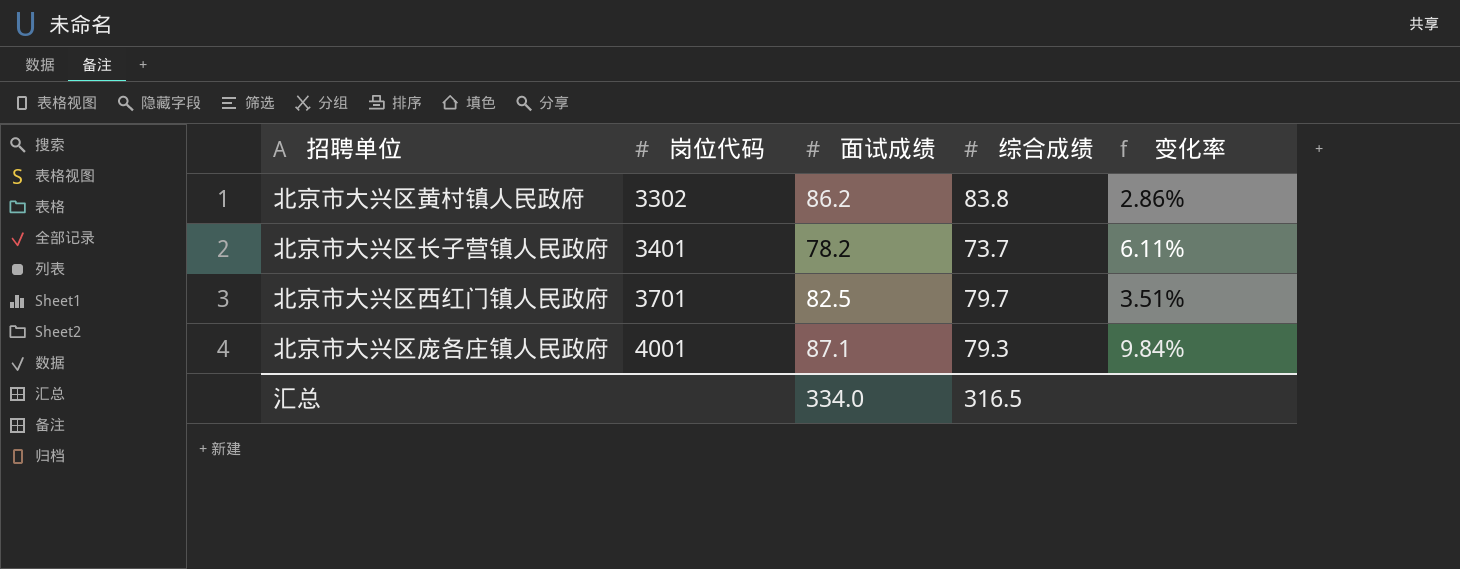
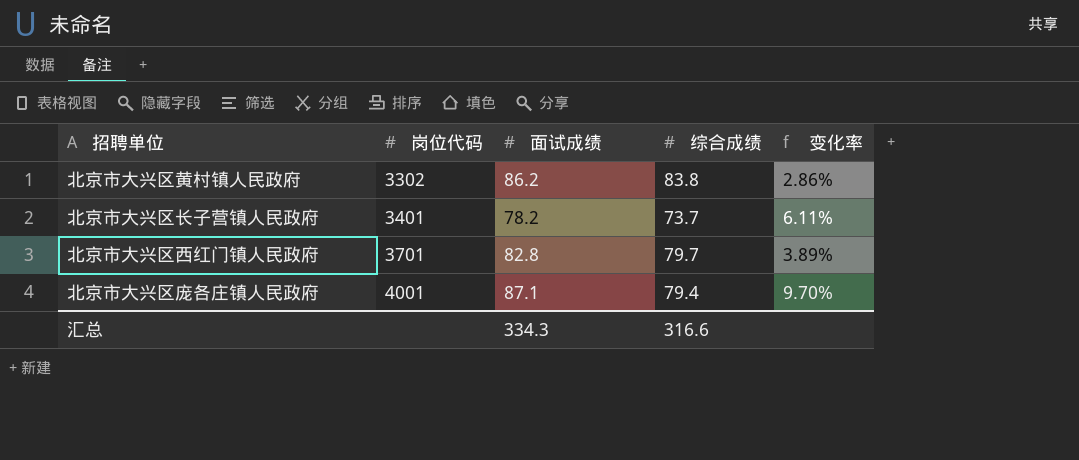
北京市大兴区西红门镇人民政府 | 面试成绩: 82.5 -> 82.8
北京市大兴区西红门镇人民政府 | 变化率: 3.51% -> 3.89%
北京市大兴区庞各庄镇人民政府 | 综合成绩: 79.3 -> 79.4
北京市大兴区庞各庄镇人民政府 | 变化率: 9.84% -> 9.70%
汇总 | 面试成绩: 334.0 -> 334.3
汇总 | 综合成绩: 316.5 -> 316.6

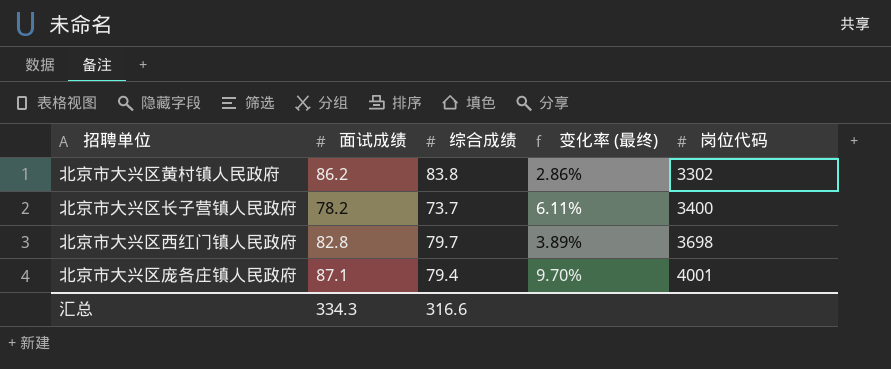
column name: 变化率 -> 变化率 (最终)
column 岗位代码 | position: 2 -> 5
北京市大兴区长子营镇人民政府 | 岗位代码: 3401 -> 3400
北京市大兴区西红门镇人民政府 | 岗位代码: 3701 -> 3698

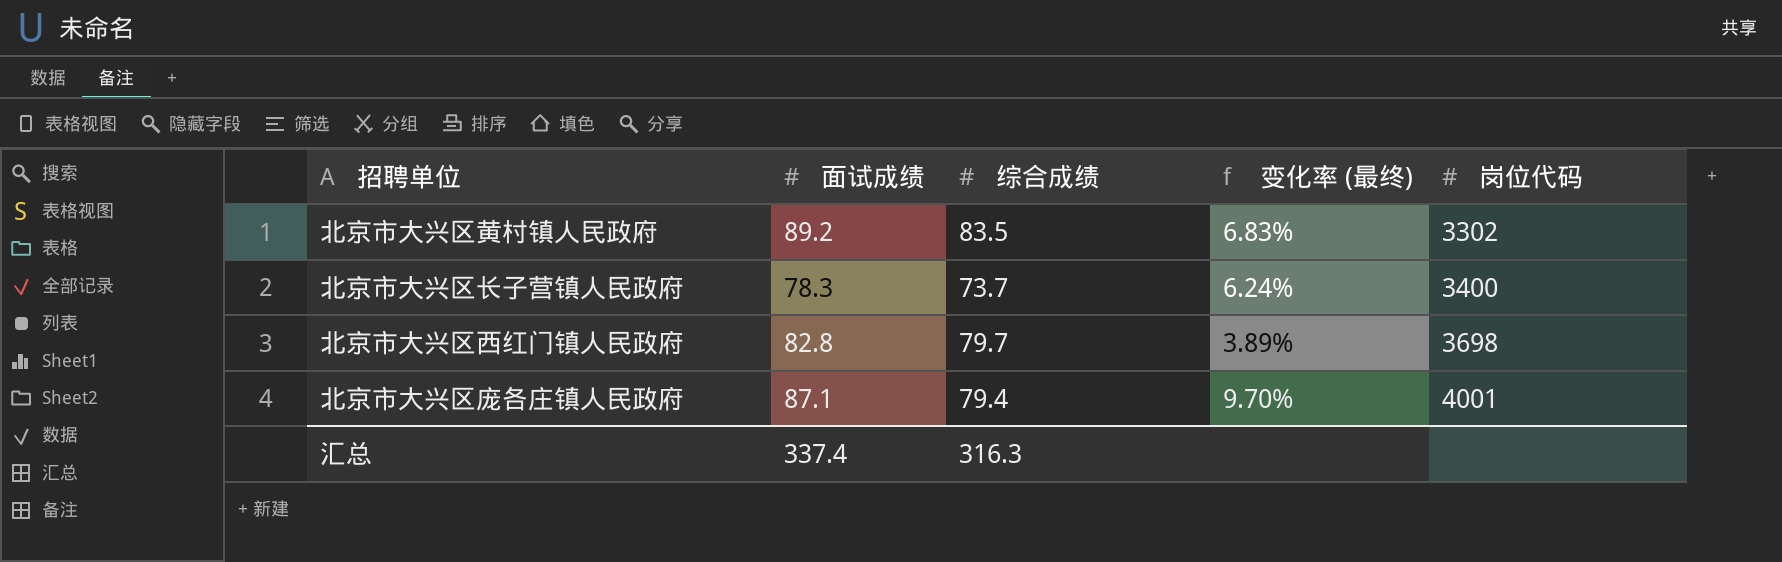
北京市大兴区黄村镇人民政府 | 面试成绩: 86.2 -> 89.2
北京市大兴区黄村镇人民政府 | 综合成绩: 83.8 -> 83.5
北京市大兴区黄村镇人民政府 | 变化率 (最终): 2.86% -> 6.83%
北京市大兴区长子营镇人民政府 | 面试成绩: 78.2 -> 78.3
北京市大兴区长子营镇人民政府 | 变化率 (最终): 6.11% -> 6.24%
汇总 | 面试成绩: 334.3 -> 337.4
汇总 | 综合成绩: 316.6 -> 316.3

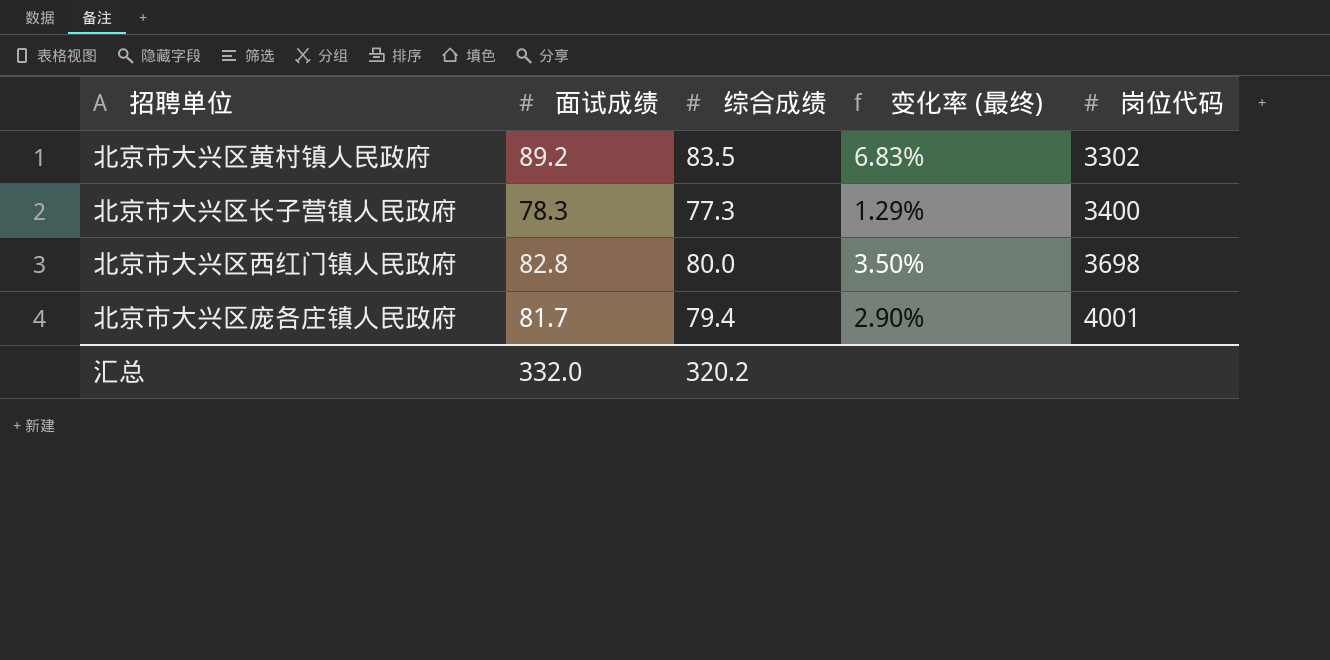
北京市大兴区长子营镇人民政府 | 综合成绩: 73.7 -> 77.3
北京市大兴区长子营镇人民政府 | 变化率 (最终): 6.24% -> 1.29%
北京市大兴区西红门镇人民政府 | 综合成绩: 79.7 -> 80.0
北京市大兴区西红门镇人民政府 | 变化率 (最终): 3.89% -> 3.50%
北京市大兴区庞各庄镇人民政府 | 面试成绩: 87.1 -> 81.7
北京市大兴区庞各庄镇人民政府 | 变化率 (最终): 9.70% -> 2.90%
汇总 | 面试成绩: 337.4 -> 332.0
汇总 | 综合成绩: 316.3 -> 320.2

